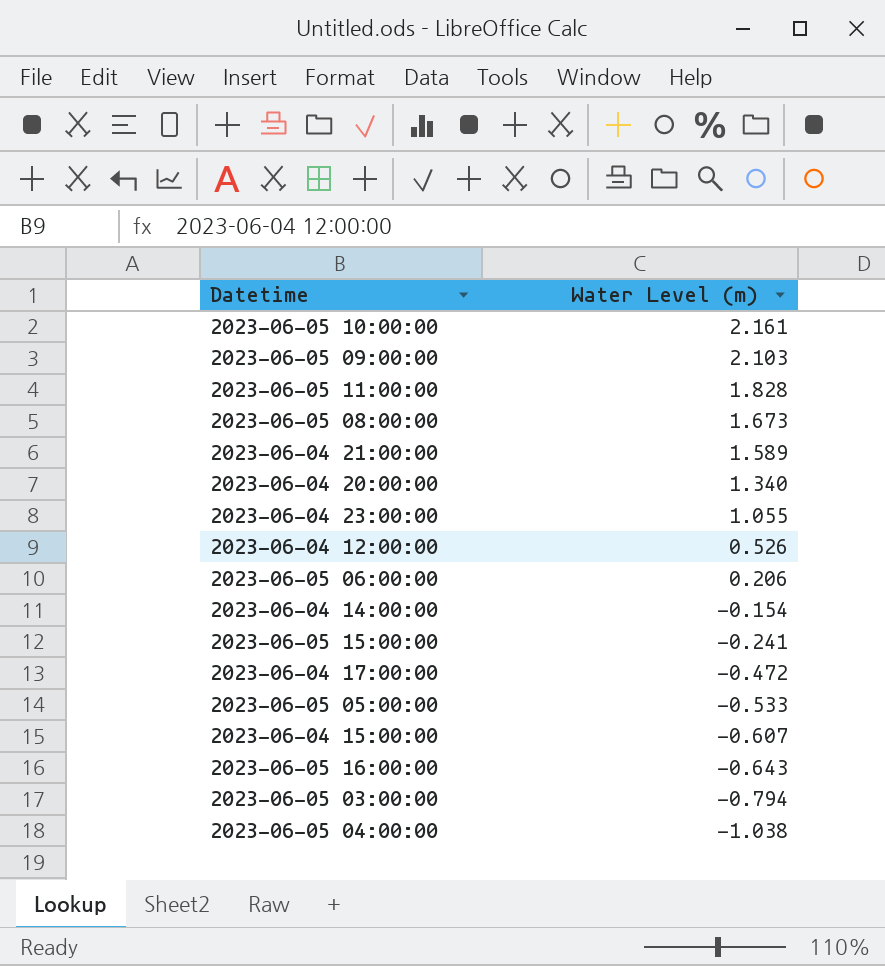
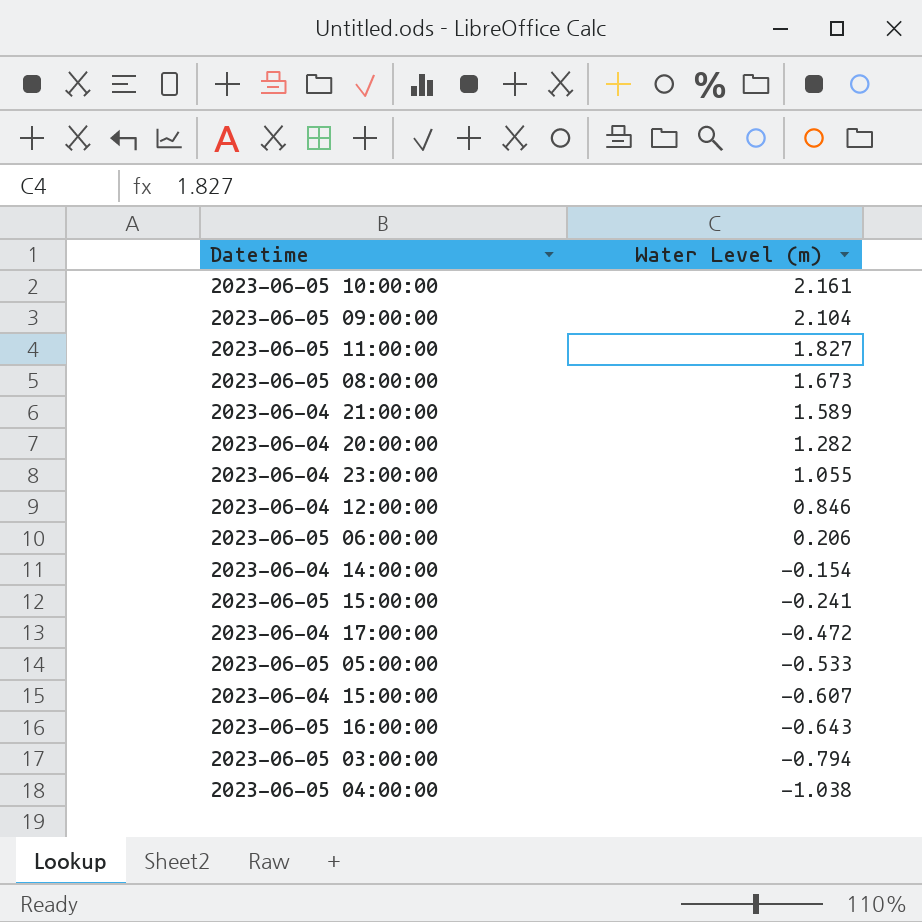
2023-06-05 09:00:00 | Water Level (m): 2.103 -> 2.104
2023-06-05 11:00:00 | Water Level (m): 1.828 -> 1.827
2023-06-04 20:00:00 | Water Level (m): 1.340 -> 1.282
2023-06-04 12:00:00 | Water Level (m): 0.526 -> 0.846

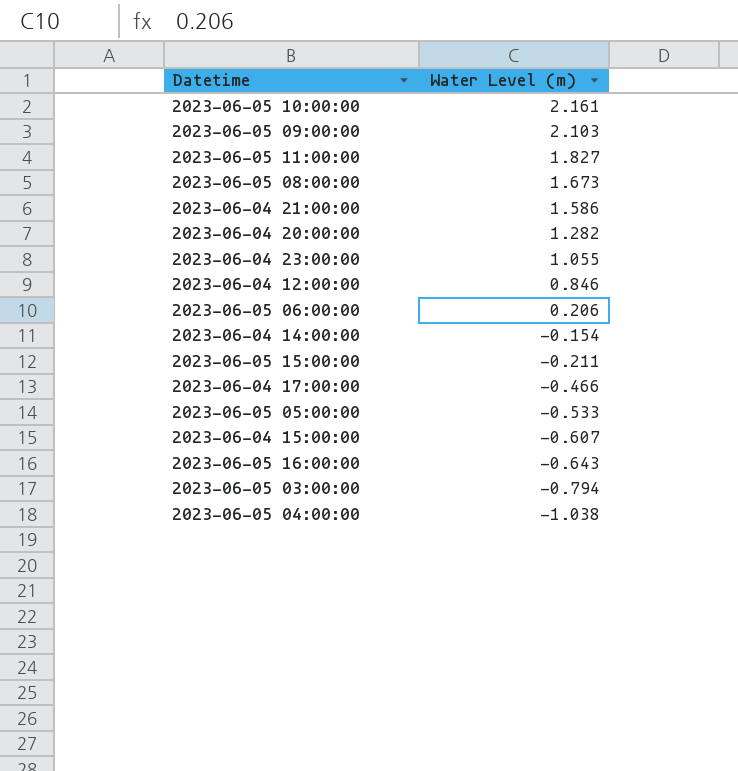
2023-06-05 09:00:00 | Water Level (m): 2.104 -> 2.103
2023-06-04 21:00:00 | Water Level (m): 1.589 -> 1.586
2023-06-05 15:00:00 | Water Level (m): -0.241 -> -0.211
2023-06-04 17:00:00 | Water Level (m): -0.472 -> -0.466

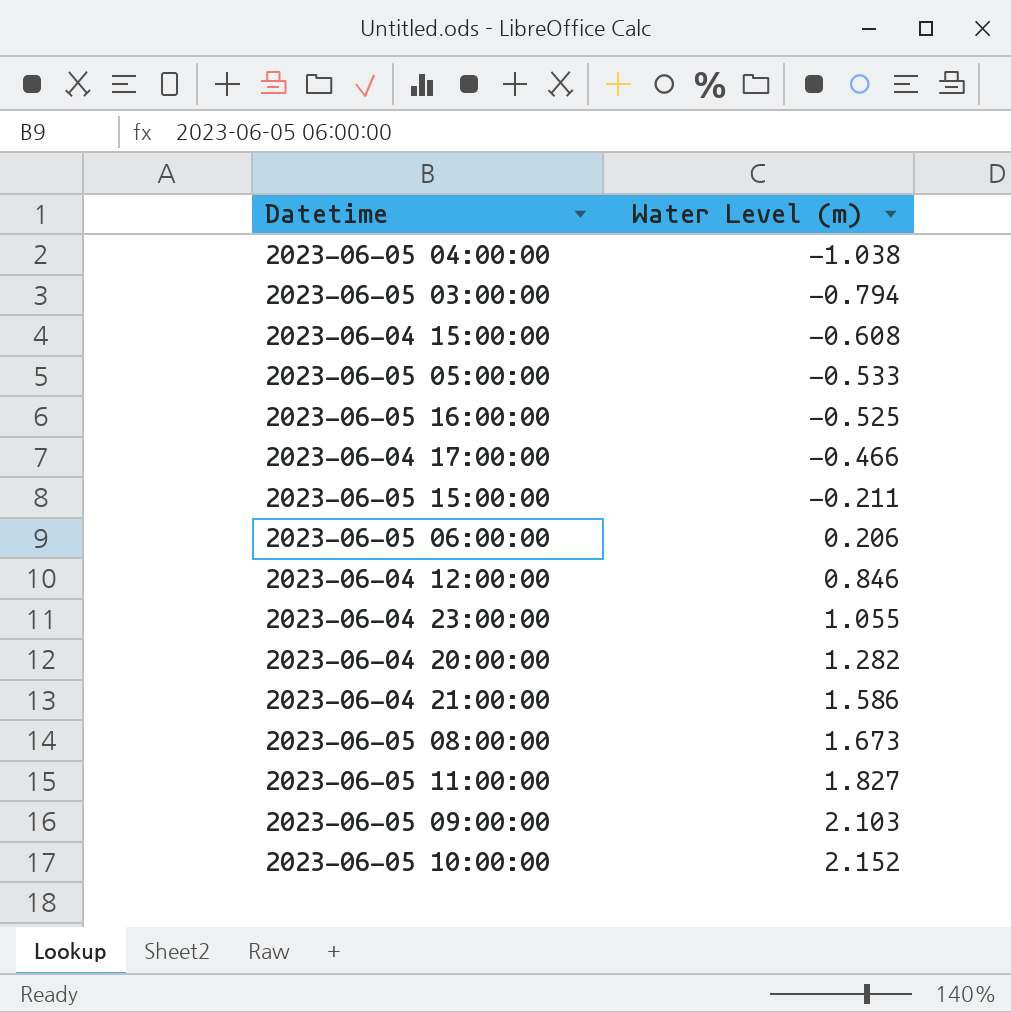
row order: Water Level (m) descending -> Water Level (m) ascending
row 2023-06-04 14:00:00: -0.154 -> none
2023-06-04 15:00:00 | Water Level (m): -0.607 -> -0.608
2023-06-05 16:00:00 | Water Level (m): -0.643 -> -0.525
2023-06-05 10:00:00 | Water Level (m): 2.161 -> 2.152

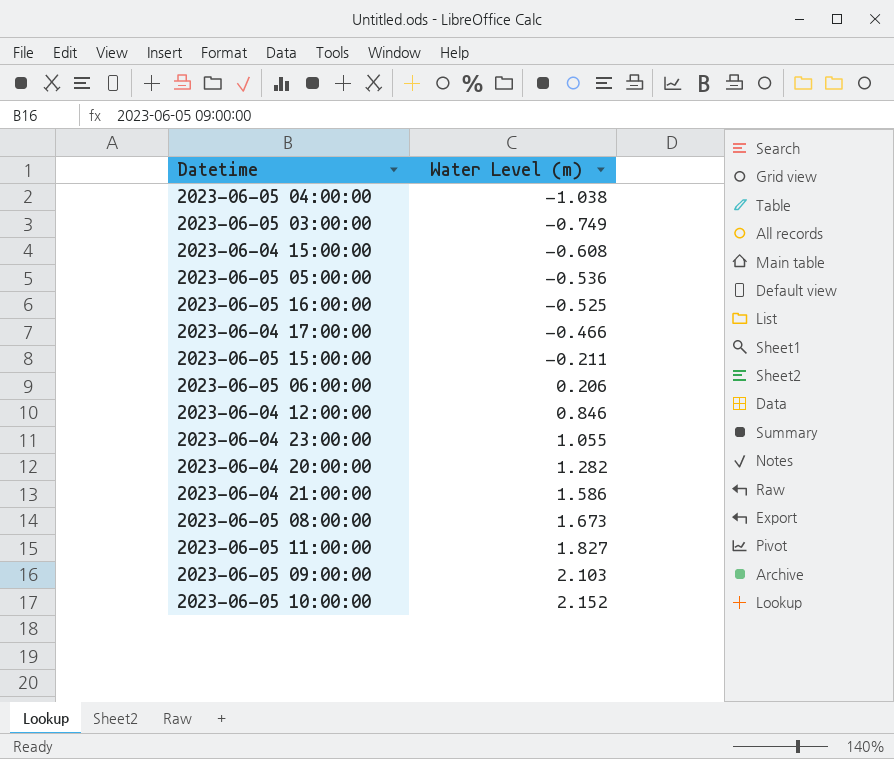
2023-06-05 03:00:00 | Water Level (m): -0.794 -> -0.749
2023-06-05 05:00:00 | Water Level (m): -0.533 -> -0.536

